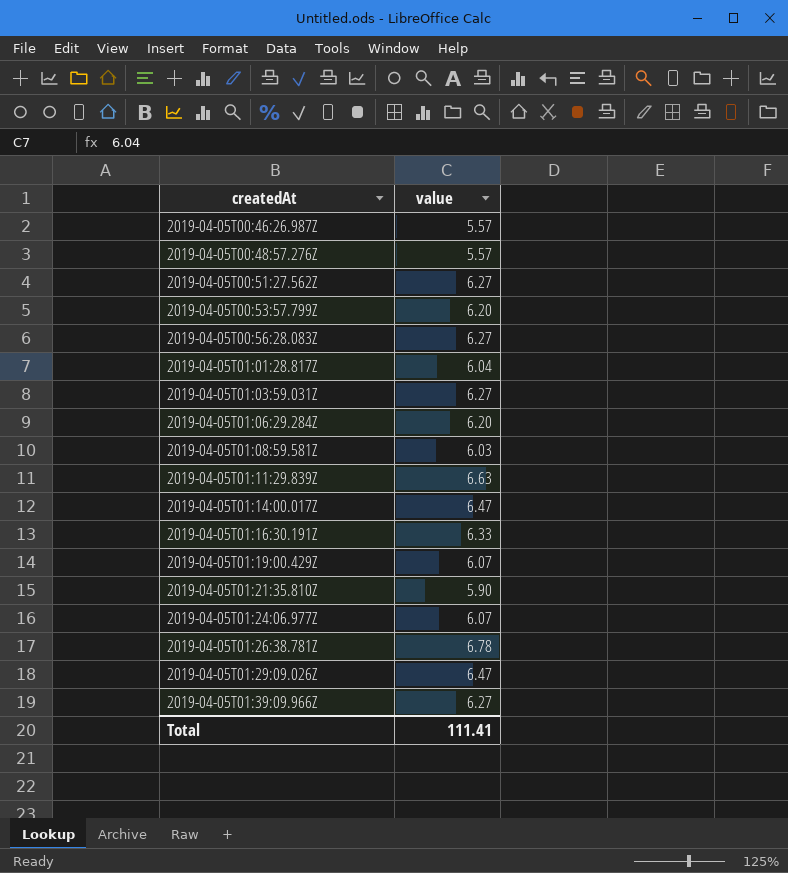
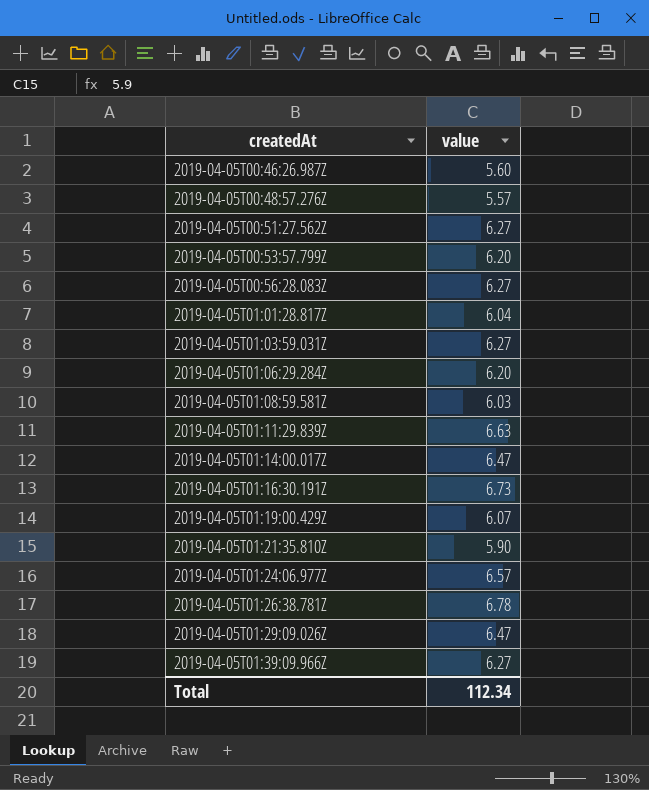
2019-04-05T00:46:26.987Z | value: 5.57 -> 5.60
2019-04-05T01:16:30.191Z | value: 6.33 -> 6.73
2019-04-05T01:24:06.977Z | value: 6.07 -> 6.57
Total | value: 111.41 -> 112.34

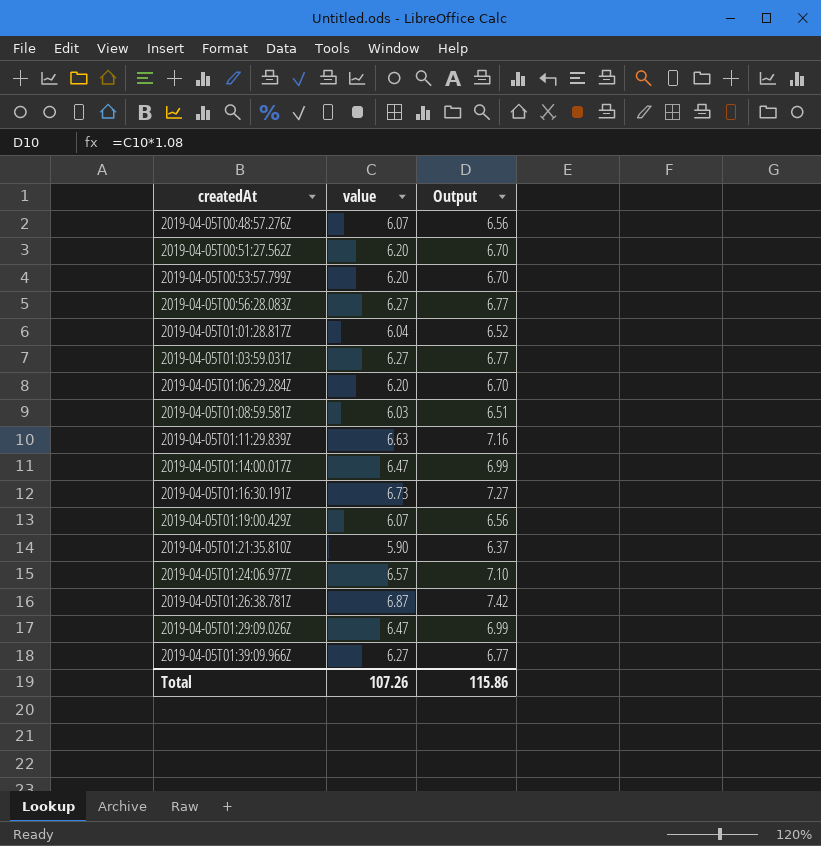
column Output | formula: none -> [value] * 1.08
row 2019-04-05T00:46:26.987Z: 5.60 -> none
2019-04-05T00:48:57.276Z | value: 5.57 -> 6.07
2019-04-05T00:51:27.562Z | value: 6.27 -> 6.20
2019-04-05T01:26:38.781Z | value: 6.78 -> 6.87
Total | value: 112.34 -> 107.26

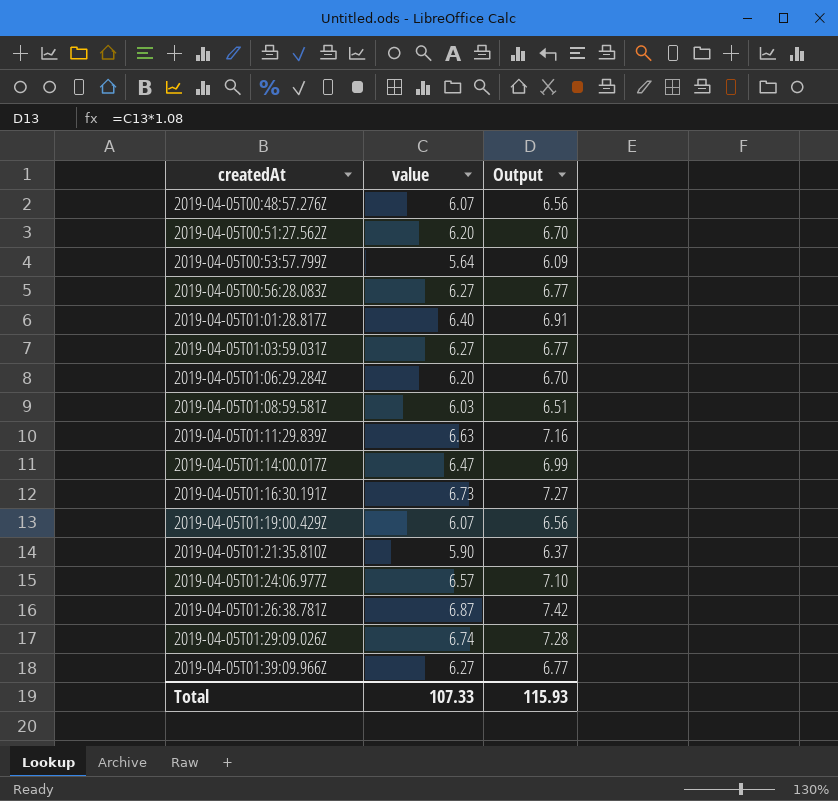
2019-04-05T00:53:57.799Z | value: 6.20 -> 5.64
2019-04-05T00:53:57.799Z | Output: 6.70 -> 6.09
2019-04-05T01:01:28.817Z | value: 6.04 -> 6.40
2019-04-05T01:01:28.817Z | Output: 6.52 -> 6.91
2019-04-05T01:29:09.026Z | value: 6.47 -> 6.74
2019-04-05T01:29:09.026Z | Output: 6.99 -> 7.28
Total | value: 107.26 -> 107.33
Total | Output: 115.86 -> 115.93

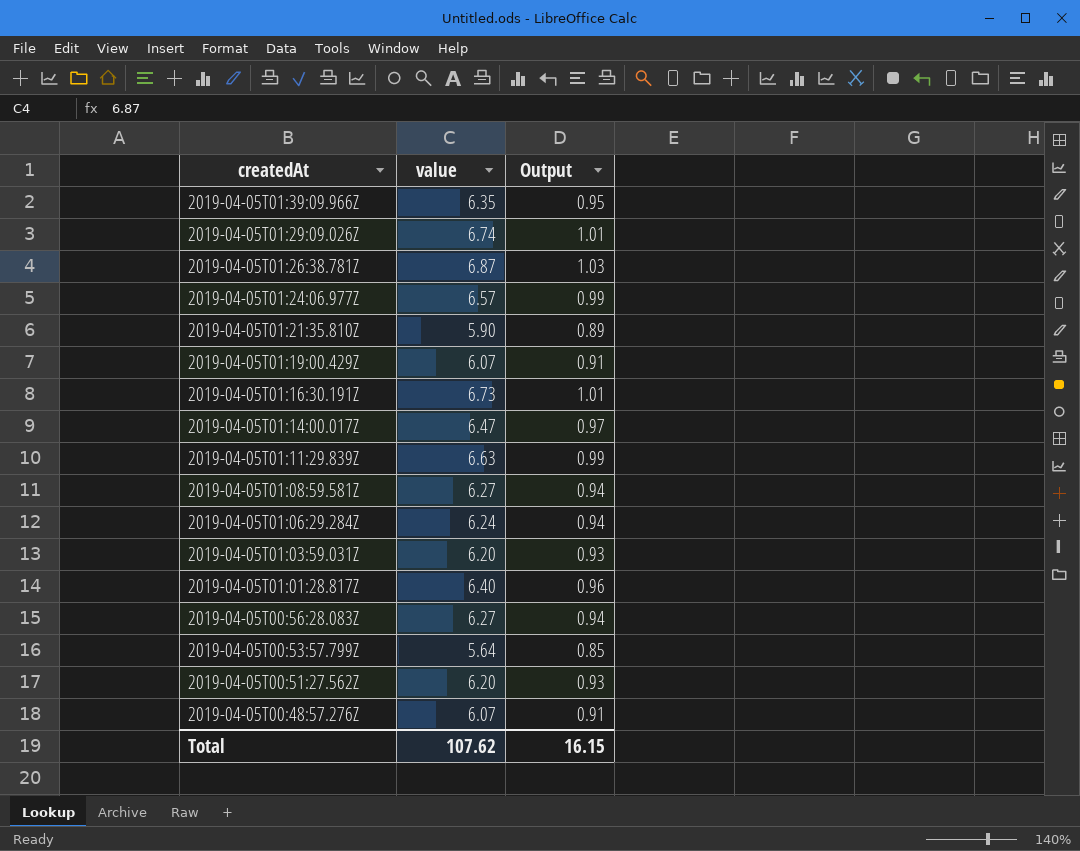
row order: createdAt ascending -> createdAt descending
column Output | formula: [value] * 1.08 -> [value] * 0.15
2019-04-05T01:39:09.966Z | value: 6.27 -> 6.35
2019-04-05T01:08:59.581Z | value: 6.03 -> 6.27
2019-04-05T01:06:29.284Z | value: 6.20 -> 6.24
2019-04-05T01:03:59.031Z | value: 6.27 -> 6.20
Total | value: 107.33 -> 107.62
Total | Output: 115.93 -> 16.15

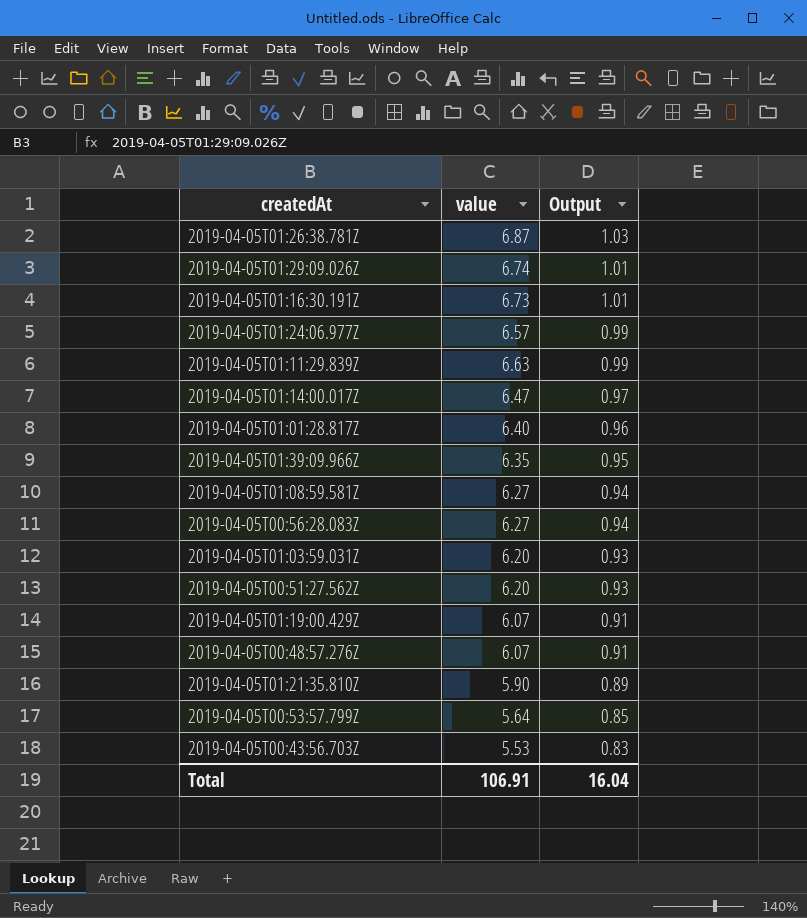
row order: createdAt descending -> Output descending
row 2019-04-05T01:06:29.284Z: 6.24 | 0.94 -> none
row 2019-04-05T00:43:56.703Z: none -> 5.53 | 0.83
Total | value: 107.62 -> 106.91
Total | Output: 16.15 -> 16.04

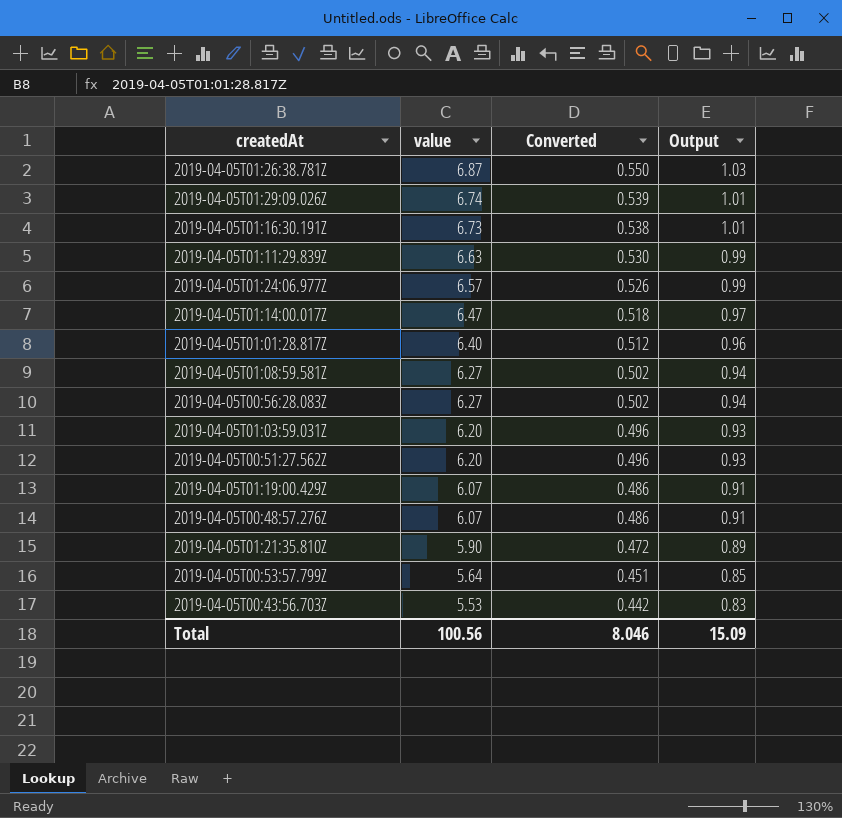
row order: Output descending -> value descending
column Converted | formula: none -> [value] * 0.08
row 2019-04-05T01:39:09.966Z: 6.35 | 0.95 -> none
Total | value: 106.91 -> 100.56
Total | Output: 16.04 -> 15.09

